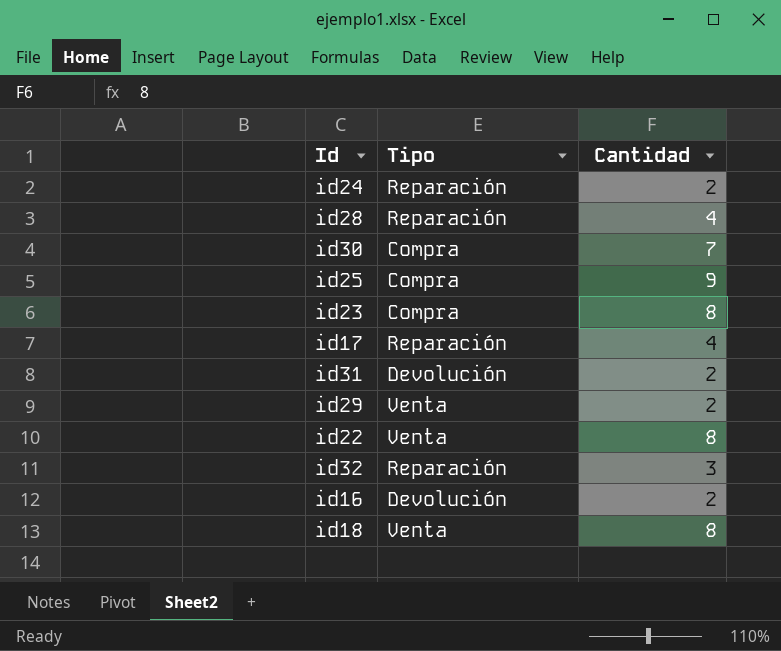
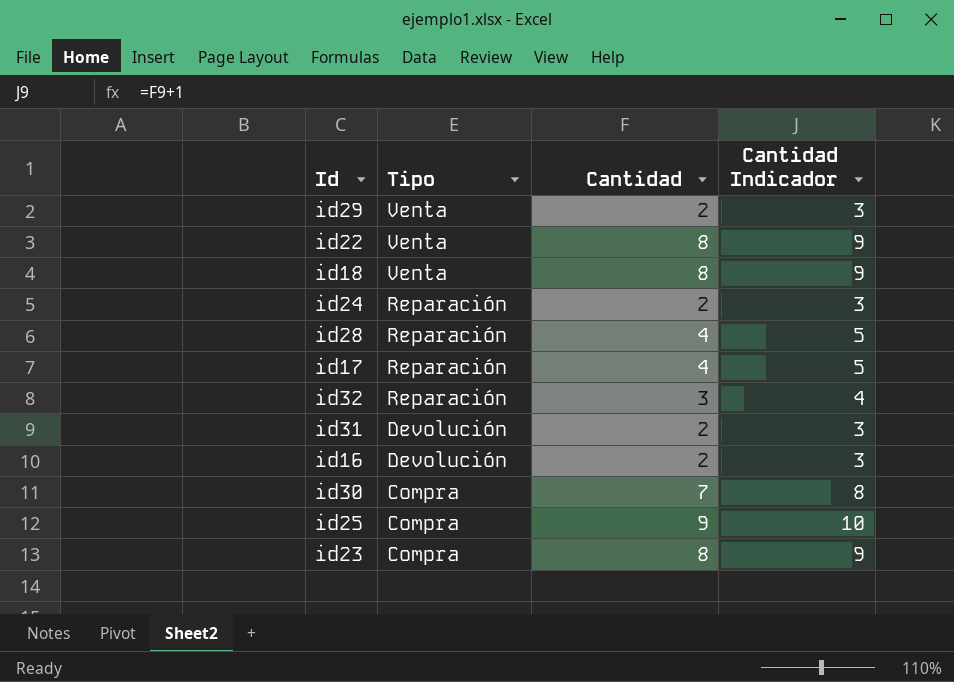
row order: none -> Tipo descending
column Cantidad Indicador | formula: none -> [Cantidad] + 1

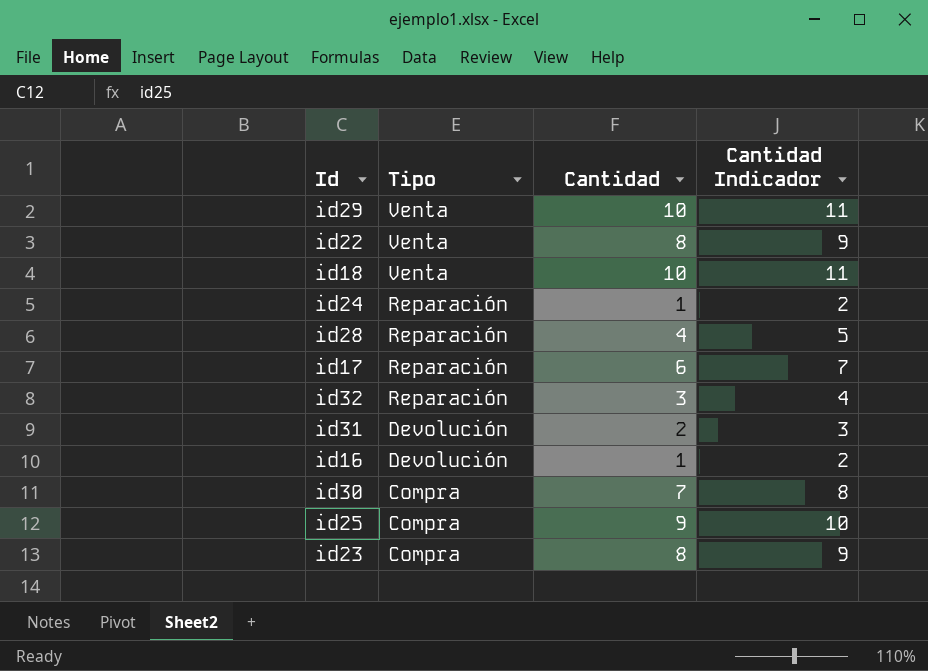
id29 | Cantidad: 2 -> 10
id29 | Cantidad Indicador: 3 -> 11
id18 | Cantidad: 8 -> 10
id18 | Cantidad Indicador: 9 -> 11
id24 | Cantidad: 2 -> 1
id24 | Cantidad Indicador: 3 -> 2
id17 | Cantidad: 4 -> 6
id17 | Cantidad Indicador: 5 -> 7
id16 | Cantidad: 2 -> 1
id16 | Cantidad Indicador: 3 -> 2

